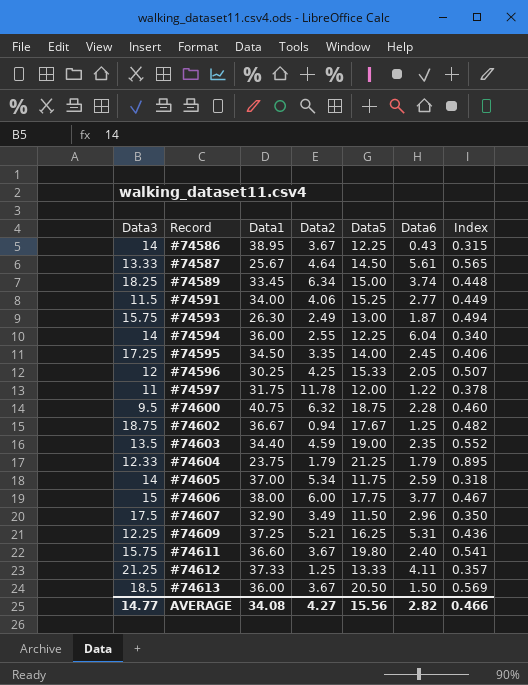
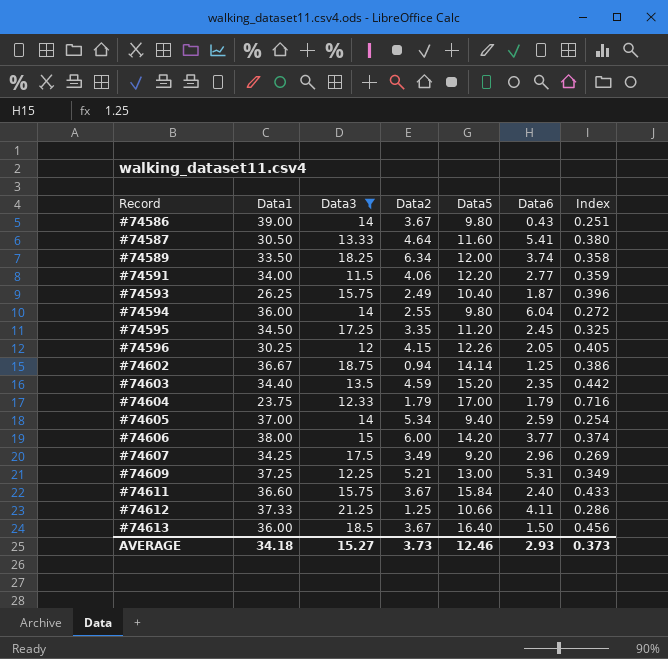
filter: none -> Data3 >= 11.5
column Data3 | position: 1 -> 3
#74586 | Data1: 38.95 -> 39.00
#74586 | Data5: 12.25 -> 9.80
#74586 | Index: 0.315 -> 0.251
#74587 | Data1: 25.67 -> 30.50
#74587 | Data5: 14.50 -> 11.60
#74587 | Data6: 5.61 -> 5.41
#74587 | Index: 0.565 -> 0.380
#74589 | Data1: 33.45 -> 33.50
#74589 | Data5: 15.00 -> 12.00
#74589 | Index: 0.448 -> 0.358
#74591 | Data5: 15.25 -> 12.20
#74591 | Index: 0.449 -> 0.359
#74593 | Data1: 26.30 -> 26.25
#74593 | Data5: 13.00 -> 10.40
#74593 | Index: 0.494 -> 0.396
#74594 | Data5: 12.25 -> 9.80
#74594 | Index: 0.340 -> 0.272
#74595 | Data5: 14.00 -> 11.20
#74595 | Index: 0.406 -> 0.325
#74596 | Data2: 4.25 -> 4.15
#74596 | Data5: 15.33 -> 12.26
#74596 | Index: 0.507 -> 0.405
#74602 | Data5: 17.67 -> 14.14
#74602 | Index: 0.482 -> 0.386
#74603 | Data5: 19.00 -> 15.20
#74603 | Index: 0.552 -> 0.442
#74604 | Data5: 21.25 -> 17.00
#74604 | Index: 0.895 -> 0.716
#74605 | Data5: 11.75 -> 9.40
#74605 | Index: 0.318 -> 0.254
#74606 | Data5: 17.75 -> 14.20
#74606 | Index: 0.467 -> 0.374
#74607 | Data1: 32.90 -> 34.25
#74607 | Data5: 11.50 -> 9.20
#74607 | Index: 0.350 -> 0.269
#74609 | Data5: 16.25 -> 13.00
#74609 | Index: 0.436 -> 0.349
#74611 | Data5: 19.80 -> 15.84
#74611 | Index: 0.541 -> 0.433
#74612 | Data5: 13.33 -> 10.66
#74612 | Index: 0.357 -> 0.286
#74613 | Data5: 20.50 -> 16.40
#74613 | Index: 0.569 -> 0.456
AVERAGE | Data1: 34.08 -> 34.18
AVERAGE | Data3: 14.77 -> 15.27
AVERAGE | Data2: 4.27 -> 3.73
AVERAGE | Data5: 15.56 -> 12.46
AVERAGE | Data6: 2.82 -> 2.93
AVERAGE | Index: 0.466 -> 0.373

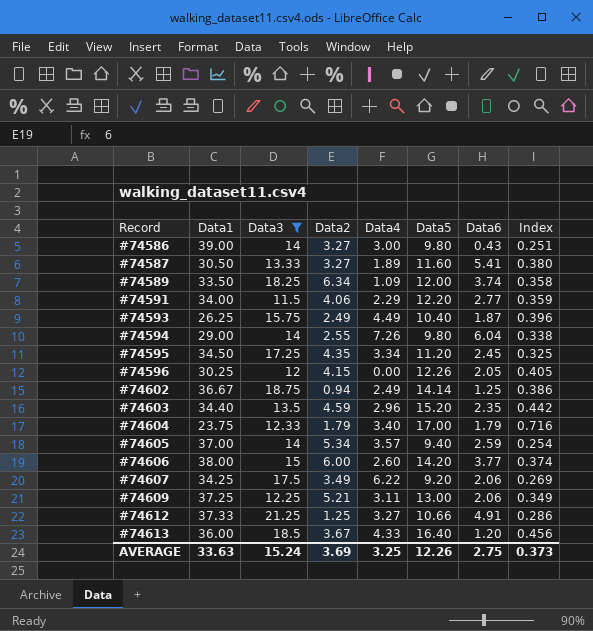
column Data4 | position: none -> 5
row #74611: 36.60 | 15.75 | 3.67 | 15.84 | 2.40 | 0.433 -> none
#74586 | Data2: 3.67 -> 3.27
#74587 | Data2: 4.64 -> 3.27
#74594 | Data1: 36.00 -> 29.00
#74594 | Index: 0.272 -> 0.338
#74595 | Data2: 3.35 -> 4.35
#74607 | Data6: 2.96 -> 2.06
#74609 | Data6: 5.31 -> 2.06
#74612 | Data6: 4.11 -> 4.91
#74613 | Data6: 1.50 -> 1.20
AVERAGE | Data1: 34.18 -> 33.63
AVERAGE | Data3: 15.27 -> 15.24
AVERAGE | Data2: 3.73 -> 3.69
AVERAGE | Data5: 12.46 -> 12.26
AVERAGE | Data6: 2.93 -> 2.75

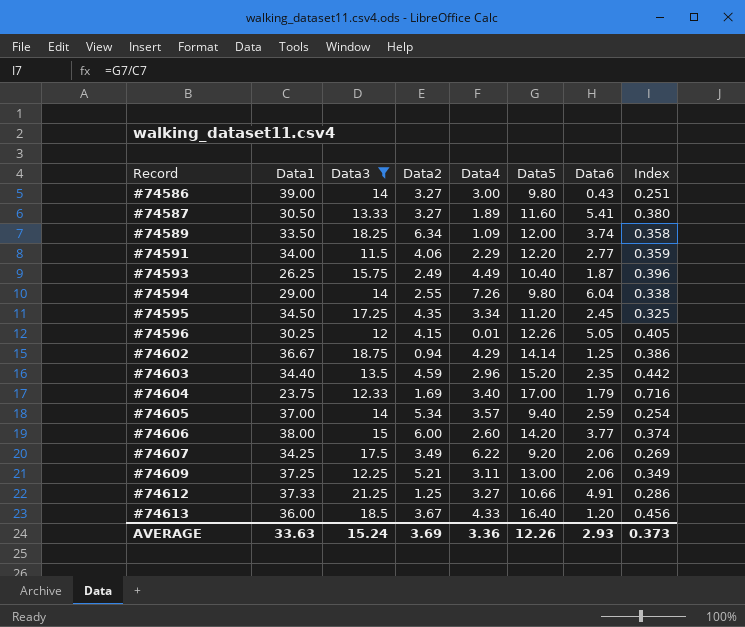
#74596 | Data4: 0.00 -> 0.01
#74596 | Data6: 2.05 -> 5.05
#74602 | Data4: 2.49 -> 4.29
#74604 | Data2: 1.79 -> 1.69
AVERAGE | Data4: 3.25 -> 3.36
AVERAGE | Data6: 2.75 -> 2.93

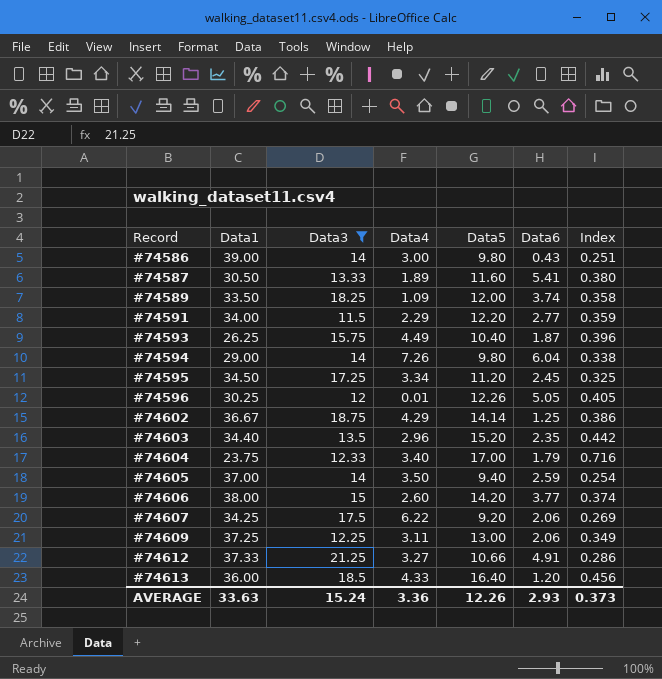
column Data2 | position: 4 -> none
#74605 | Data4: 3.57 -> 3.50

